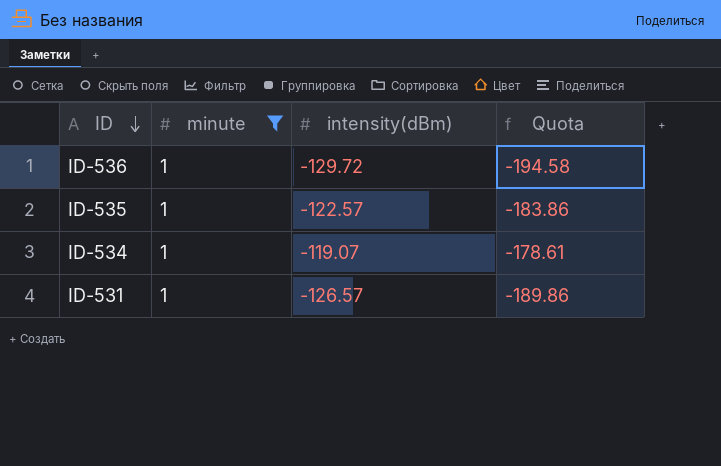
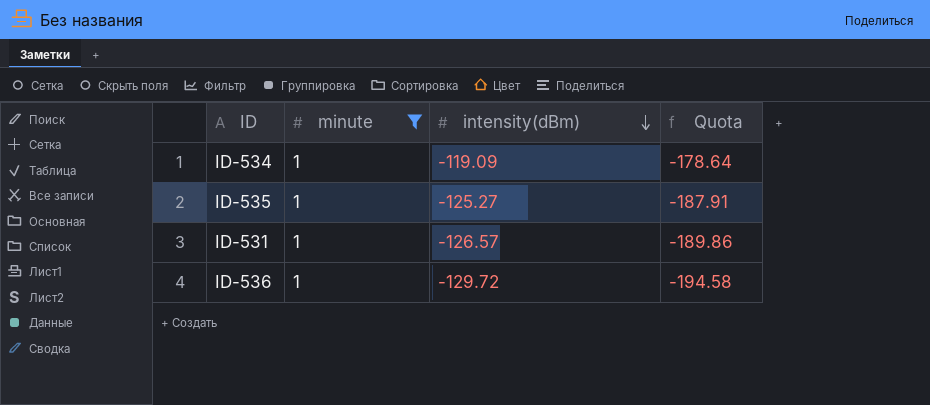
row order: ID descending -> intensity(dBm) descending
ID-534 | intensity(dBm): -119.07 -> -119.09
ID-534 | Quota: -178.61 -> -178.64
ID-535 | intensity(dBm): -122.57 -> -125.27
ID-535 | Quota: -183.86 -> -187.91

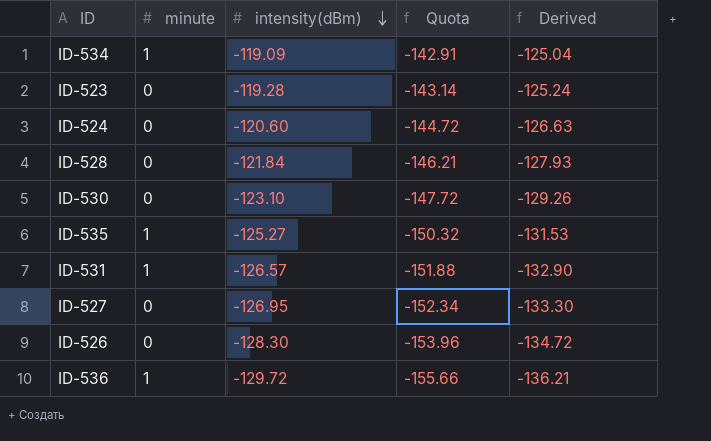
filter: minute = 1 -> none
column Quota | formula: [intensity(dBm)] * 1.5 -> [intensity(dBm)] * 1.2
column Derived | formula: none -> [intensity(dBm)] * 1.05

